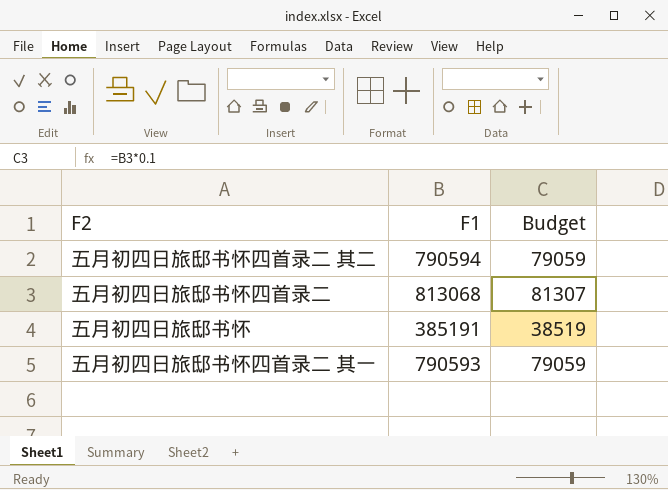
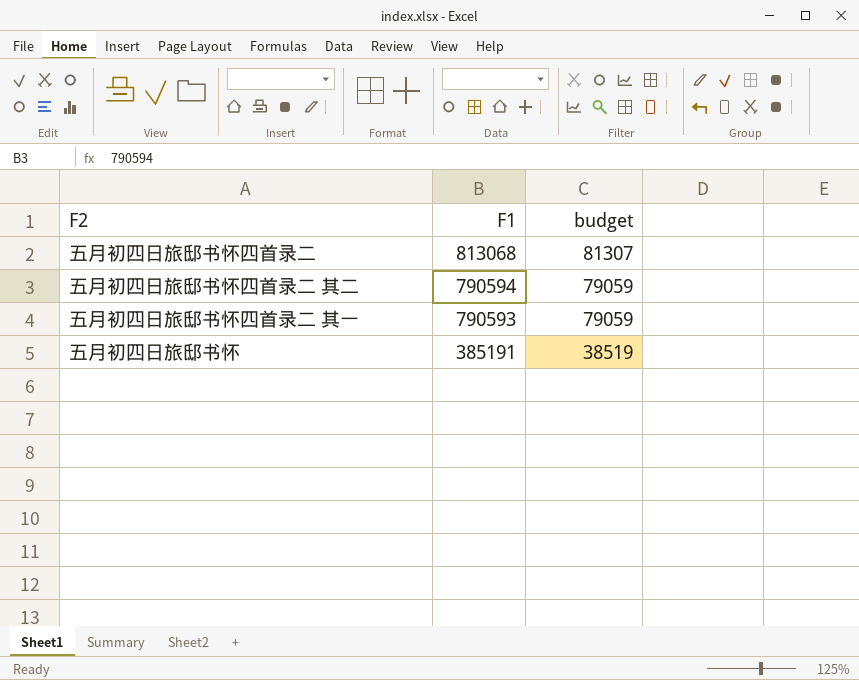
row order: none -> F1 descending
column name: Budget -> budget

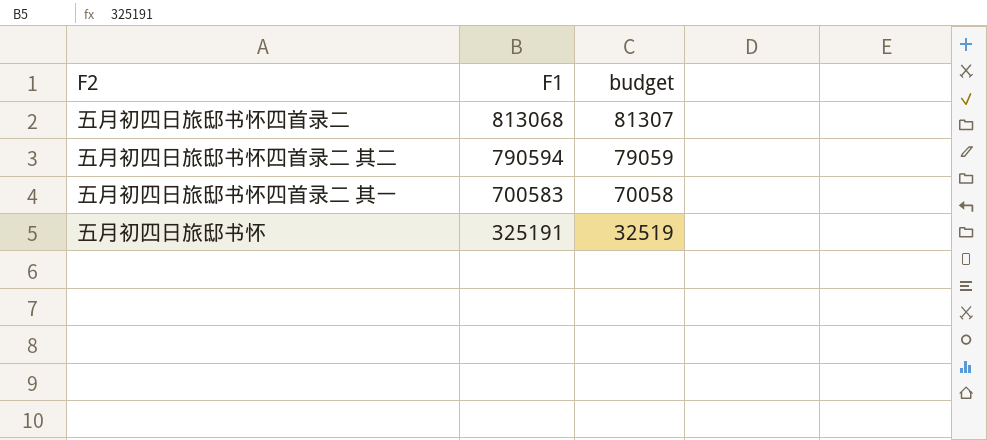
五月初四日旅邸书怀四首录二 其一 | F1: 790593 -> 700583
五月初四日旅邸书怀四首录二 其一 | budget: 79059 -> 70058
五月初四日旅邸书怀 | F1: 385191 -> 325191
五月初四日旅邸书怀 | budget: 38519 -> 32519

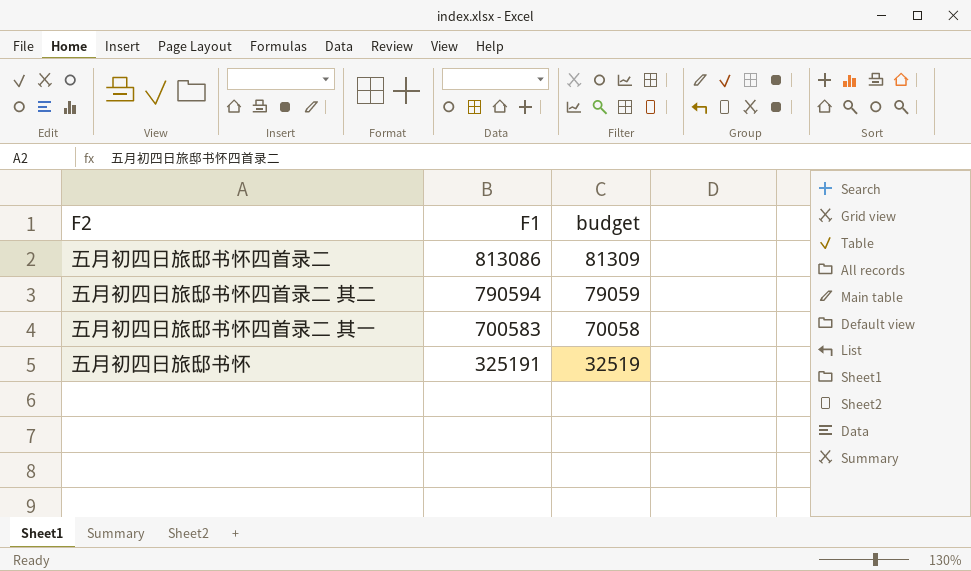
五月初四日旅邸书怀四首录二 | F1: 813068 -> 813086
五月初四日旅邸书怀四首录二 | budget: 81307 -> 81309

